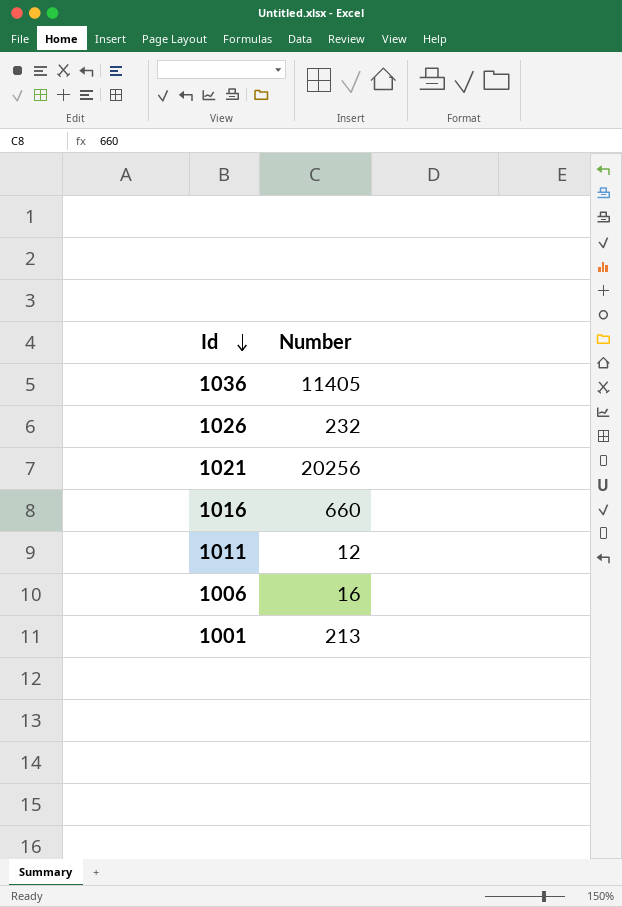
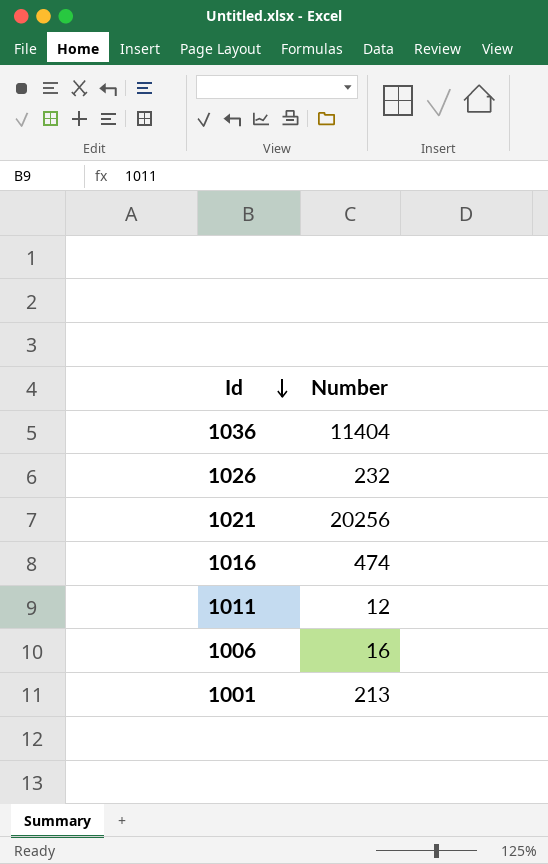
1036 | Number: 11405 -> 11404
1016 | Number: 660 -> 474

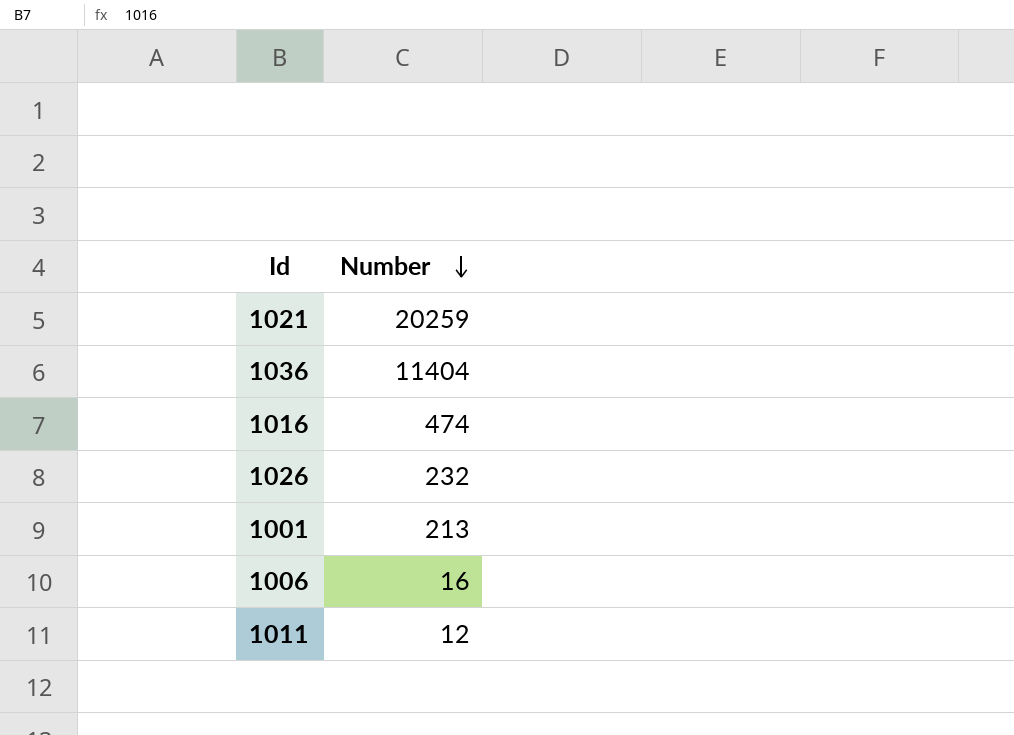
row order: Id descending -> Number descending
1021 | Number: 20256 -> 20259

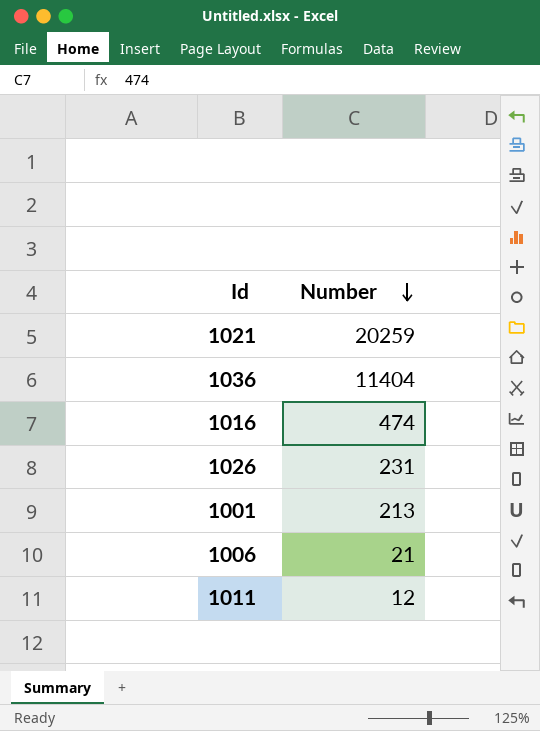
1026 | Number: 232 -> 231
1006 | Number: 16 -> 21

